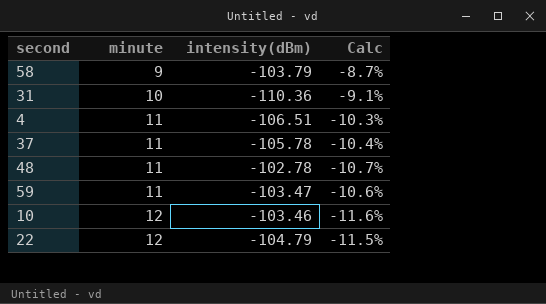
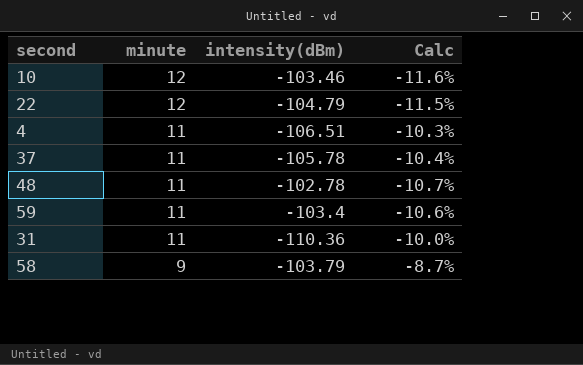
row order: minute ascending -> minute descending
59 | intensity(dBm): -103.47 -> -103.4
31 | minute: 10 -> 11
31 | Calc: -9.1% -> -10.0%

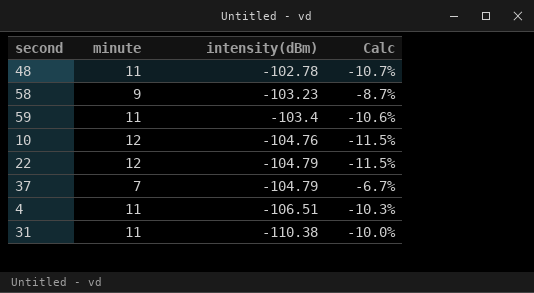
row order: minute descending -> intensity(dBm) descending
58 | intensity(dBm): -103.79 -> -103.23
10 | intensity(dBm): -103.46 -> -104.76
10 | Calc: -11.6% -> -11.5%
37 | minute: 11 -> 7
37 | intensity(dBm): -105.78 -> -104.79
37 | Calc: -10.4% -> -6.7%
31 | intensity(dBm): -110.36 -> -110.38

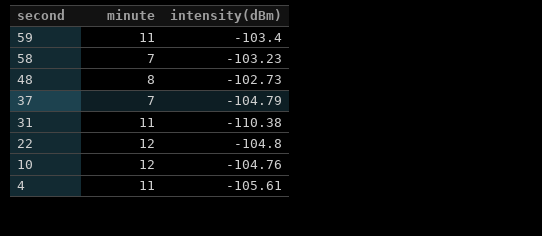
row order: intensity(dBm) descending -> second descending
column Calc | formula: [minute] / [intensity(dBm)] -> none
58 | minute: 9 -> 7
48 | minute: 11 -> 8
48 | intensity(dBm): -102.78 -> -102.73
22 | intensity(dBm): -104.79 -> -104.8
4 | intensity(dBm): -106.51 -> -105.61

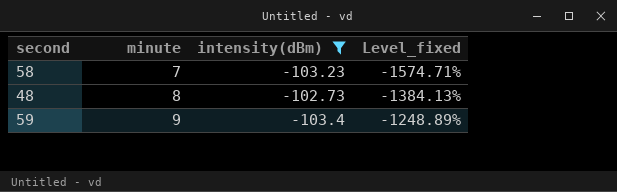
filter: none -> intensity(dBm) >= -103.4
row order: second descending -> minute ascending
column Level_fixed | formula: none -> ([intensity(dBm)] - [minute]) / [minute]
59 | minute: 11 -> 9

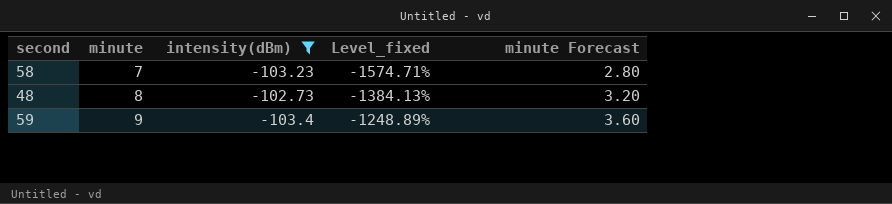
column minute Forecast | formula: none -> [minute] * 0.4

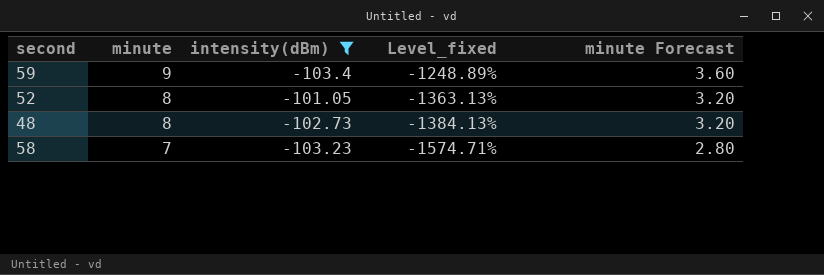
row order: minute ascending -> minute descending
row 52: none -> 8 | -101.05 | -1363.13% | 3.20

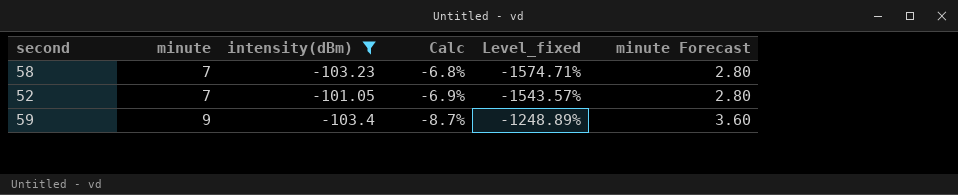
row order: minute descending -> minute ascending
column Calc | formula: none -> [minute] / [intensity(dBm)]
row 48: 8 | -102.73 | -1384.13% | 3.20 -> none
52 | minute: 8 -> 7
52 | Level_fixed: -1363.13% -> -1543.57%
52 | minute Forecast: 3.20 -> 2.80

